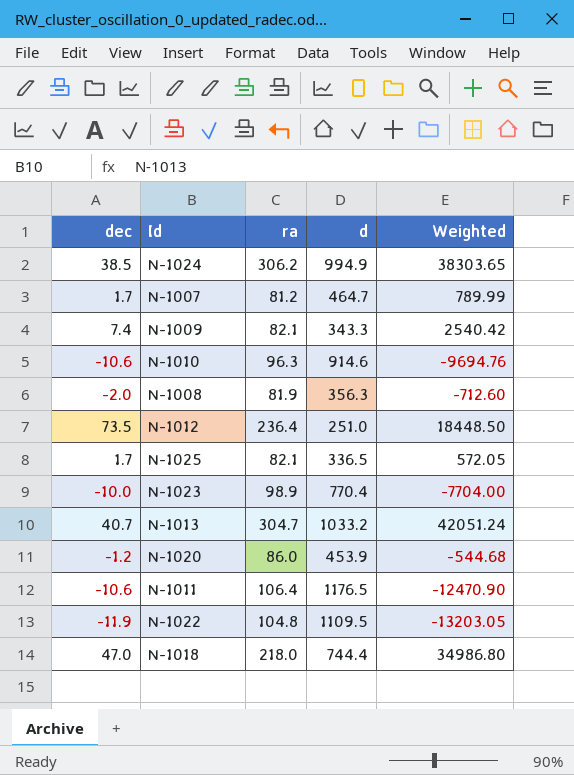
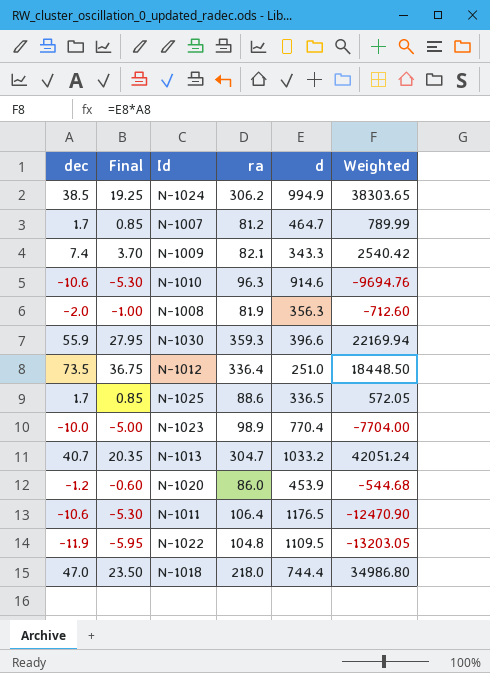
column Final | formula: none -> [dec] * 0.5
row N-1030: none -> 55.9 | 27.95 | 359.3 | 396.6 | 22169.94
N-1012 | ra: 236.4 -> 336.4
N-1025 | ra: 82.1 -> 88.6

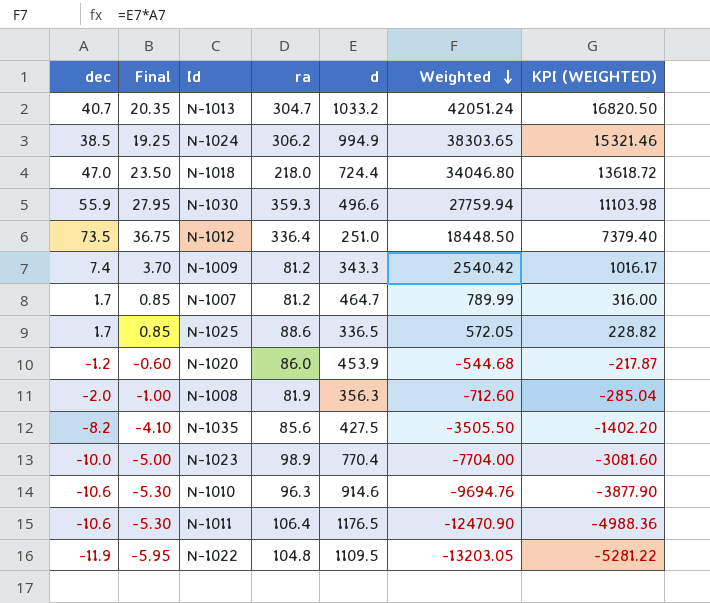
row order: none -> Weighted descending
column KPI (WEIGHTED) | formula: none -> [Weighted] * 0.4
N-1018 | d: 744.4 -> 724.4
N-1018 | Weighted: 34986.80 -> 34046.80
N-1030 | d: 396.6 -> 496.6
N-1030 | Weighted: 22169.94 -> 27759.94
N-1009 | ra: 82.1 -> 81.2
row N-1035: none -> -8.2 | -4.10 | 85.6 | 427.5 | -3505.50 | -1402.20

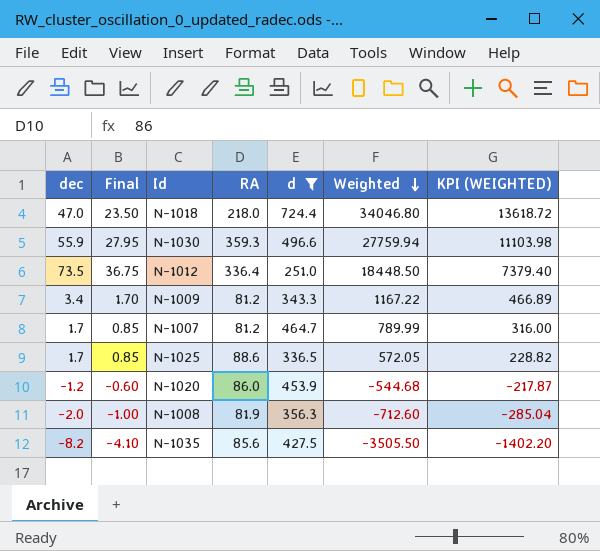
filter: none -> d <= 724.4
column name: ra -> RA
N-1009 | dec: 7.4 -> 3.4
N-1009 | Final: 3.70 -> 1.70
N-1009 | Weighted: 2540.42 -> 1167.22
N-1009 | KPI (WEIGHTED): 1016.17 -> 466.89

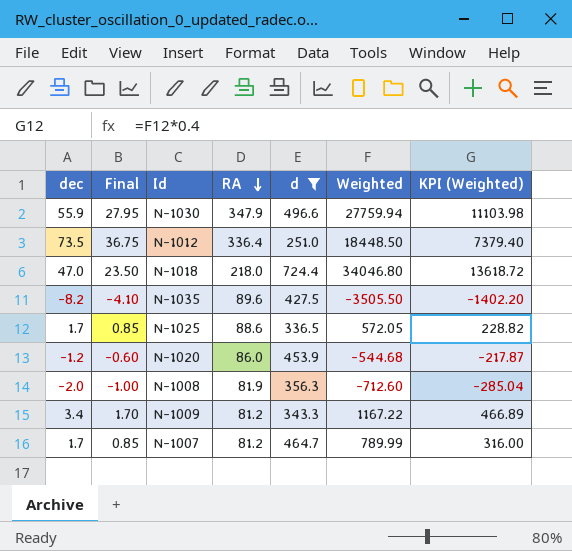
row order: Weighted descending -> RA descending
column name: KPI (WEIGHTED) -> KPI (Weighted)
N-1030 | RA: 359.3 -> 347.9
N-1035 | RA: 85.6 -> 89.6

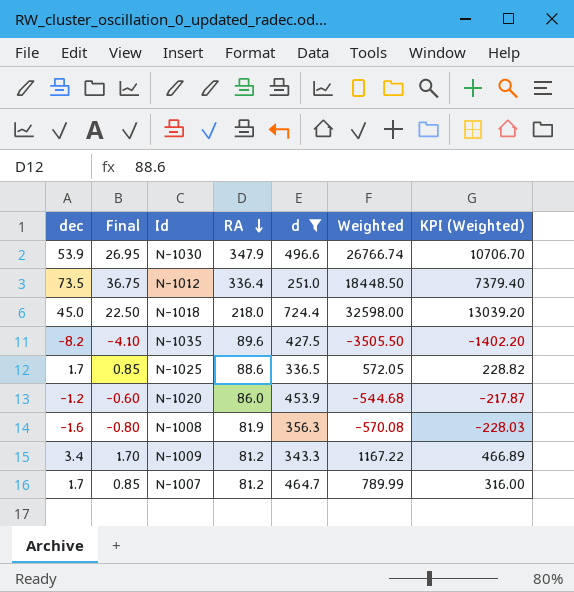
N-1030 | dec: 55.9 -> 53.9
N-1030 | Final: 27.95 -> 26.95
N-1030 | Weighted: 27759.94 -> 26766.74
N-1030 | KPI (Weighted): 11103.98 -> 10706.70
N-1018 | dec: 47.0 -> 45.0
N-1018 | Final: 23.50 -> 22.50
N-1018 | Weighted: 34046.80 -> 32598.00
N-1018 | KPI (Weighted): 13618.72 -> 13039.20
N-1008 | dec: -2.0 -> -1.6
N-1008 | Final: -1.00 -> -0.80
N-1008 | Weighted: -712.60 -> -570.08
N-1008 | KPI (Weighted): -285.04 -> -228.03

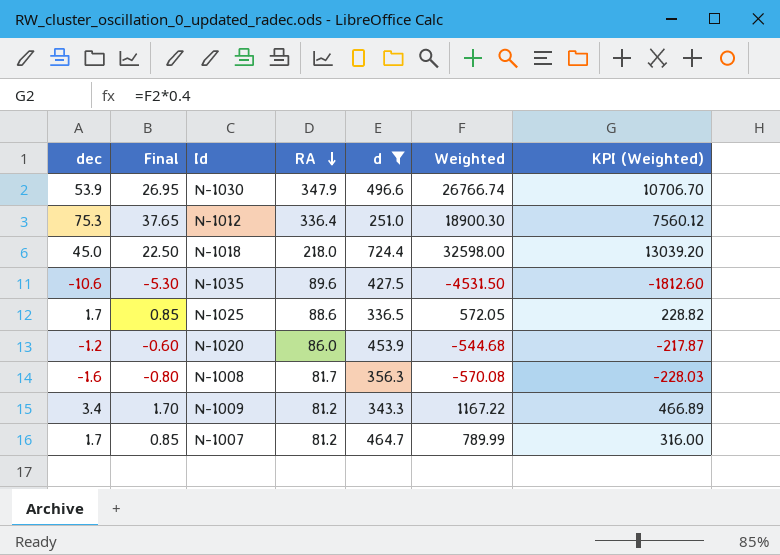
N-1012 | dec: 73.5 -> 75.3
N-1012 | Final: 36.75 -> 37.65
N-1012 | Weighted: 18448.50 -> 18900.30
N-1012 | KPI (Weighted): 7379.40 -> 7560.12
N-1035 | dec: -8.2 -> -10.6
N-1035 | Final: -4.10 -> -5.30
N-1035 | Weighted: -3505.50 -> -4531.50
N-1035 | KPI (Weighted): -1402.20 -> -1812.60
N-1008 | RA: 81.9 -> 81.7

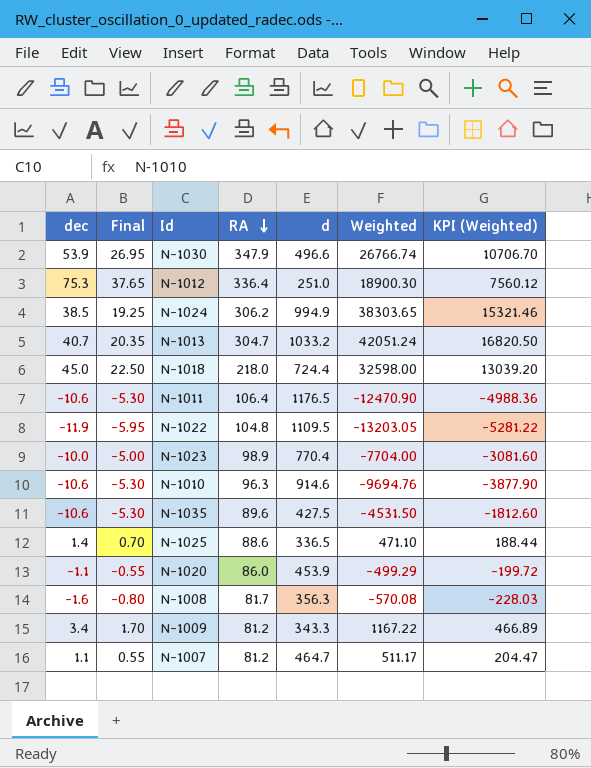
filter: d <= 724.4 -> none
N-1025 | dec: 1.7 -> 1.4
N-1025 | Final: 0.85 -> 0.70
N-1025 | Weighted: 572.05 -> 471.10
N-1025 | KPI (Weighted): 228.82 -> 188.44
N-1020 | dec: -1.2 -> -1.1
N-1020 | Final: -0.60 -> -0.55
N-1020 | Weighted: -544.68 -> -499.29
N-1020 | KPI (Weighted): -217.87 -> -199.72
N-1007 | dec: 1.7 -> 1.1
N-1007 | Final: 0.85 -> 0.55
N-1007 | Weighted: 789.99 -> 511.17
N-1007 | KPI (Weighted): 316.00 -> 204.47

